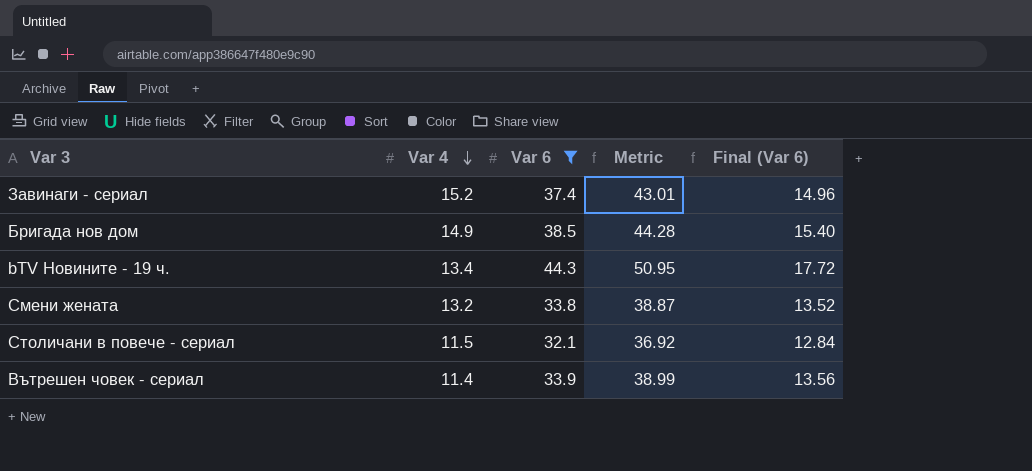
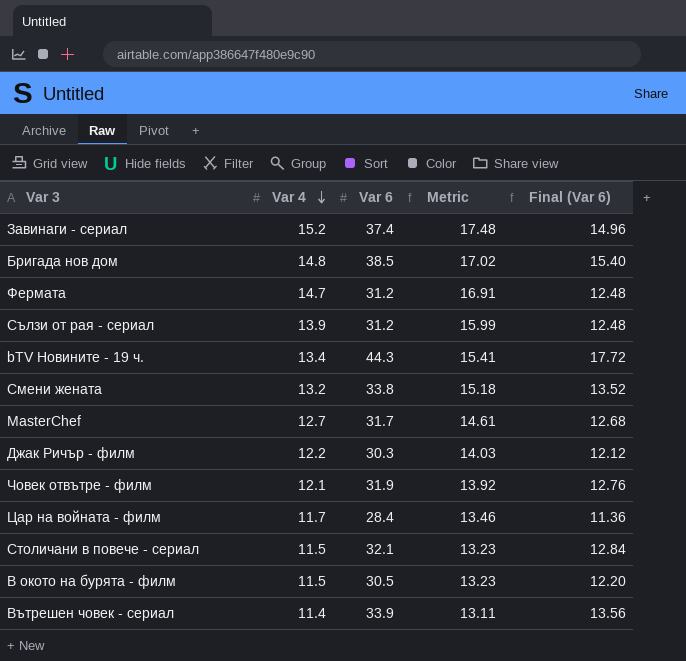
filter: Var 6 >= 32.1 -> none
column Metric | formula: [Var 6] * 1.15 -> [Var 4] * 1.15
Бригада нов дом | Var 4: 14.9 -> 14.8

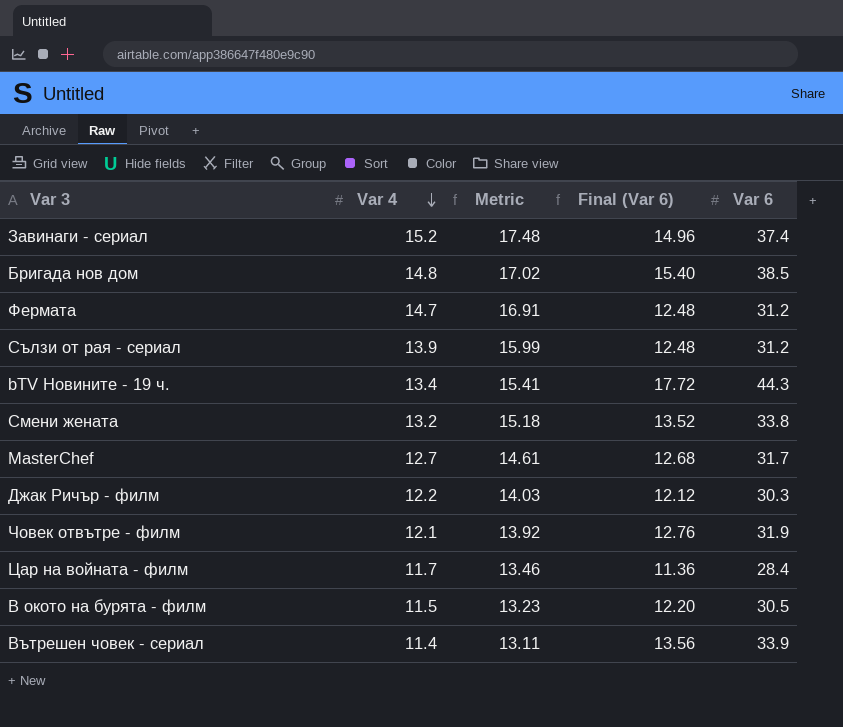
column Var 6 | position: 3 -> 5
row Столичани в повече - сериал: 11.5 | 32.1 | 13.23 | 12.84 -> none

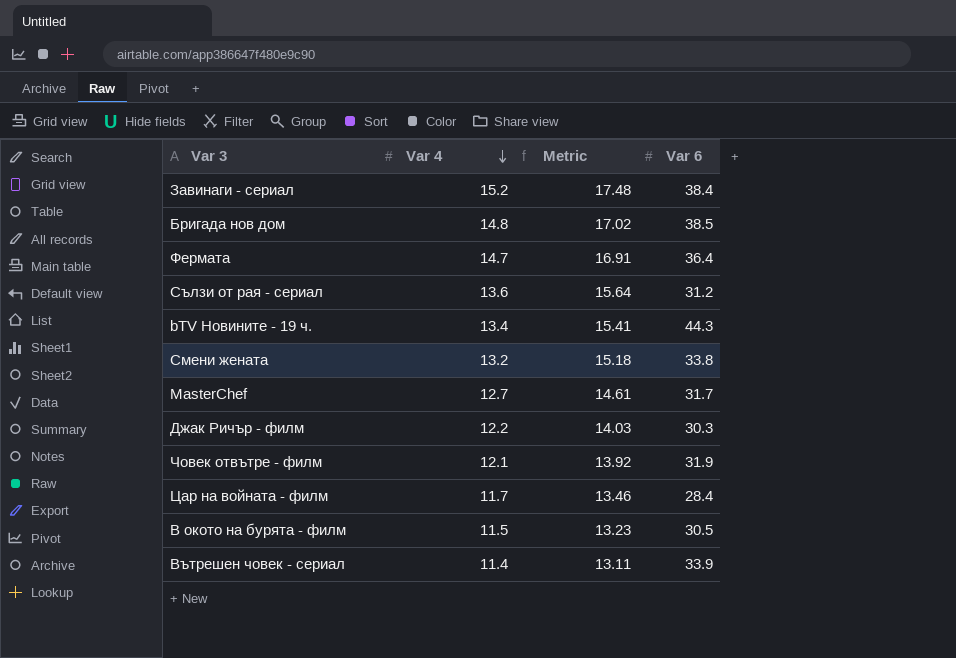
column Final (Var 6) | formula: [Var 6] * 0.4 -> none
Завинаги - сериал | Var 6: 37.4 -> 38.4
Фермата | Var 6: 31.2 -> 36.4
Сълзи от рая - сериал | Var 4: 13.9 -> 13.6
Сълзи от рая - сериал | Metric: 15.99 -> 15.64

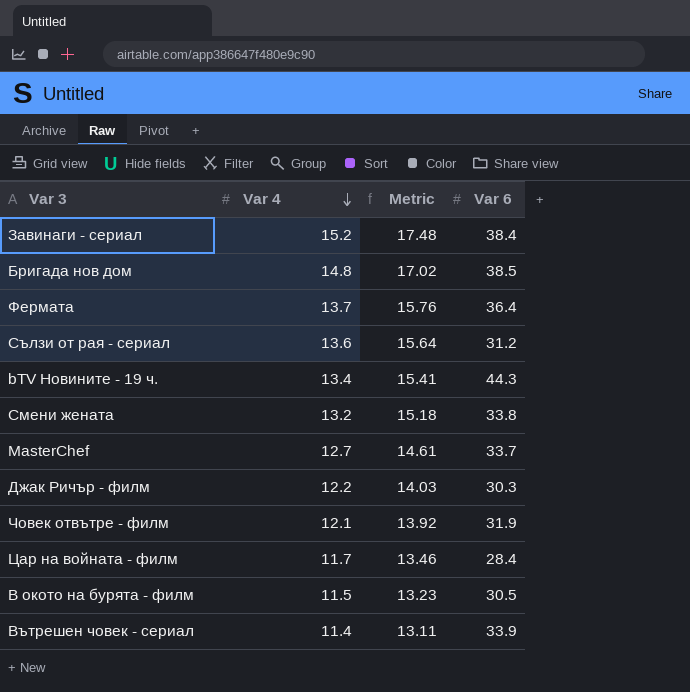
Фермата | Var 4: 14.7 -> 13.7
Фермата | Metric: 16.91 -> 15.76
MasterChef | Var 6: 31.7 -> 33.7

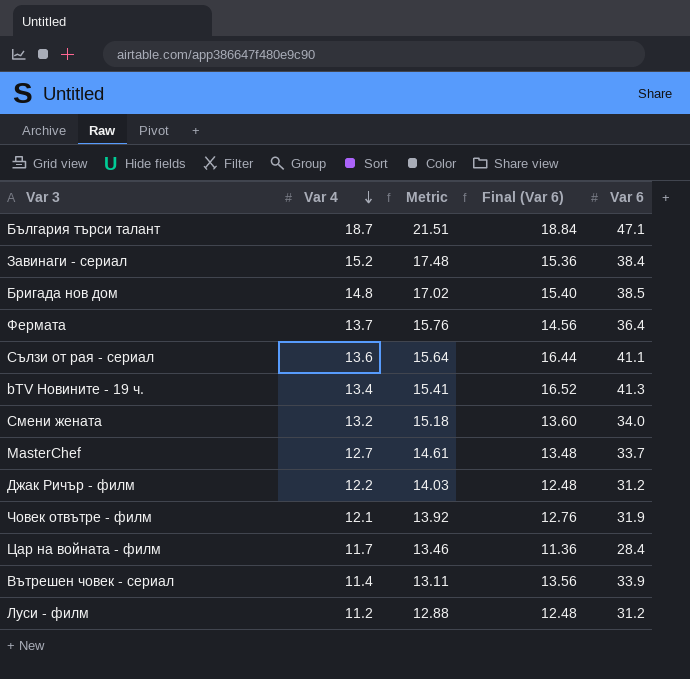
column Final (Var 6) | formula: none -> [Var 6] * 0.4
row В окото на бурята - филм: 11.5 | 13.23 | 30.5 -> none
row България търси талант: none -> 18.7 | 21.51 | 18.84 | 47.1
Сълзи от рая - сериал | Var 6: 31.2 -> 41.1
bTV Новините - 19 ч. | Var 6: 44.3 -> 41.3
Смени жената | Var 6: 33.8 -> 34.0
Джак Ричър - филм | Var 6: 30.3 -> 31.2
row Луси - филм: none -> 11.2 | 12.88 | 12.48 | 31.2

